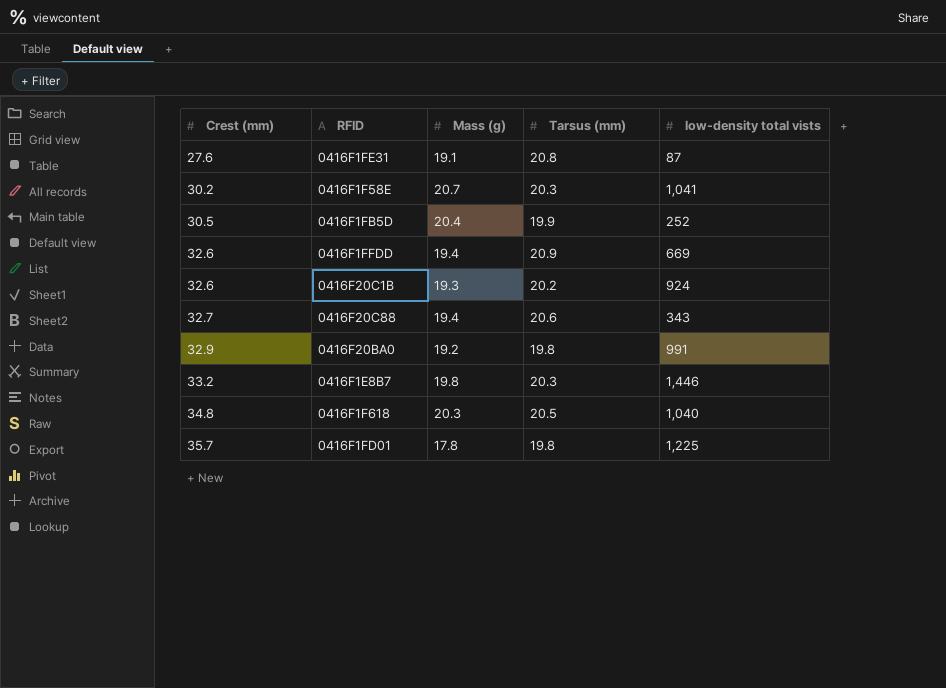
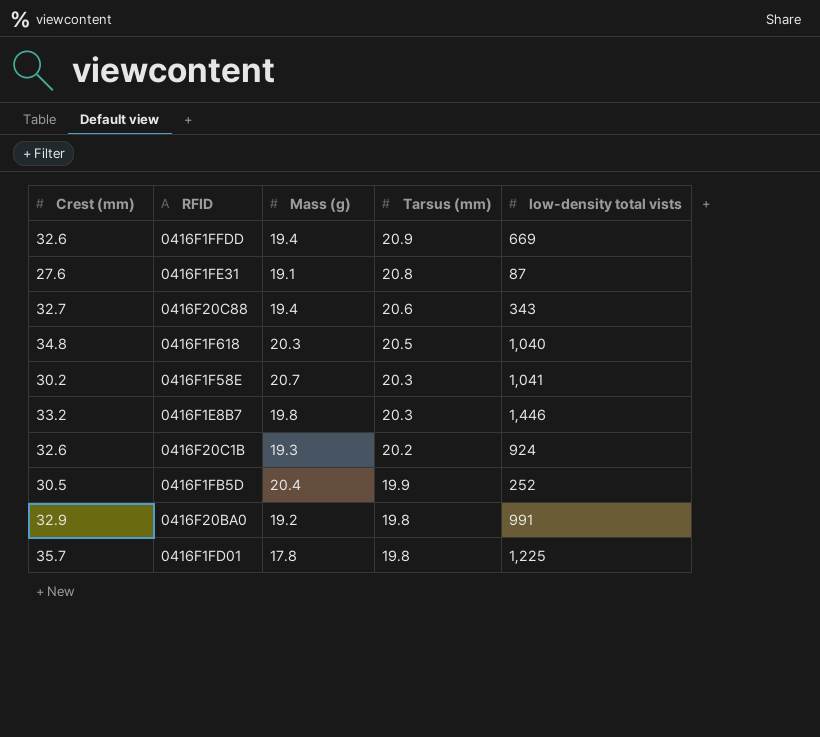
row order: Crest (mm) ascending -> Tarsus (mm) descending

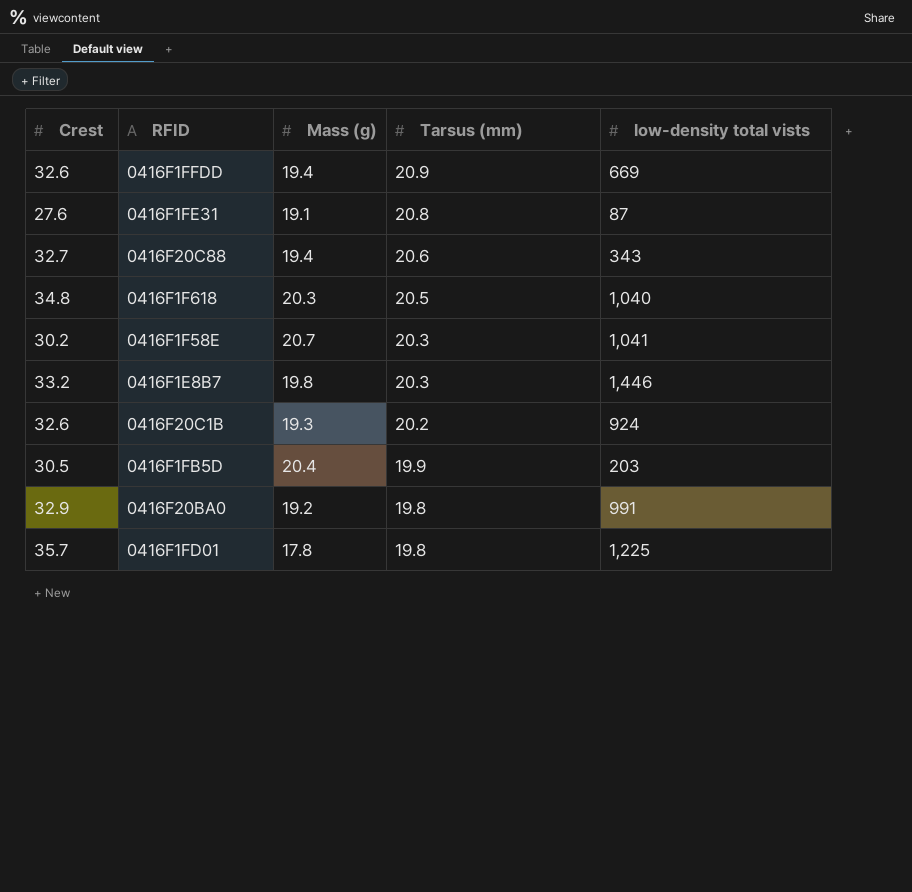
column name: Crest (mm) -> Crest
0416F1FB5D | low-density total vists: 252 -> 203

